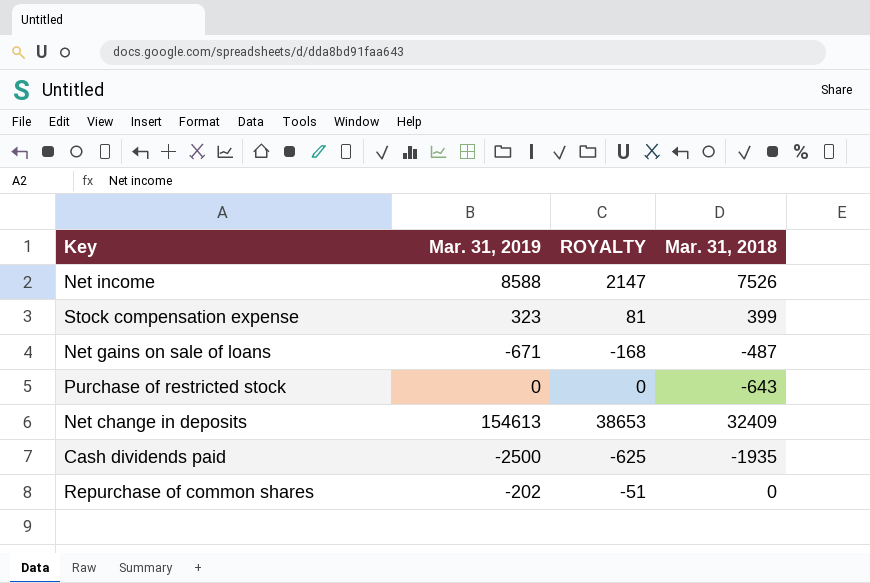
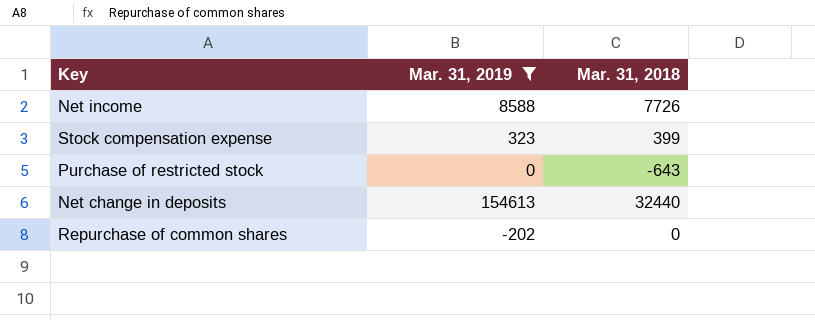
filter: none -> Mar. 31, 2019 >= -202
column ROYALTY | formula: [Mar. 31, 2019] * 0.25 -> none
Net income | Mar. 31, 2018: 7526 -> 7726
Net change in deposits | Mar. 31, 2018: 32409 -> 32440

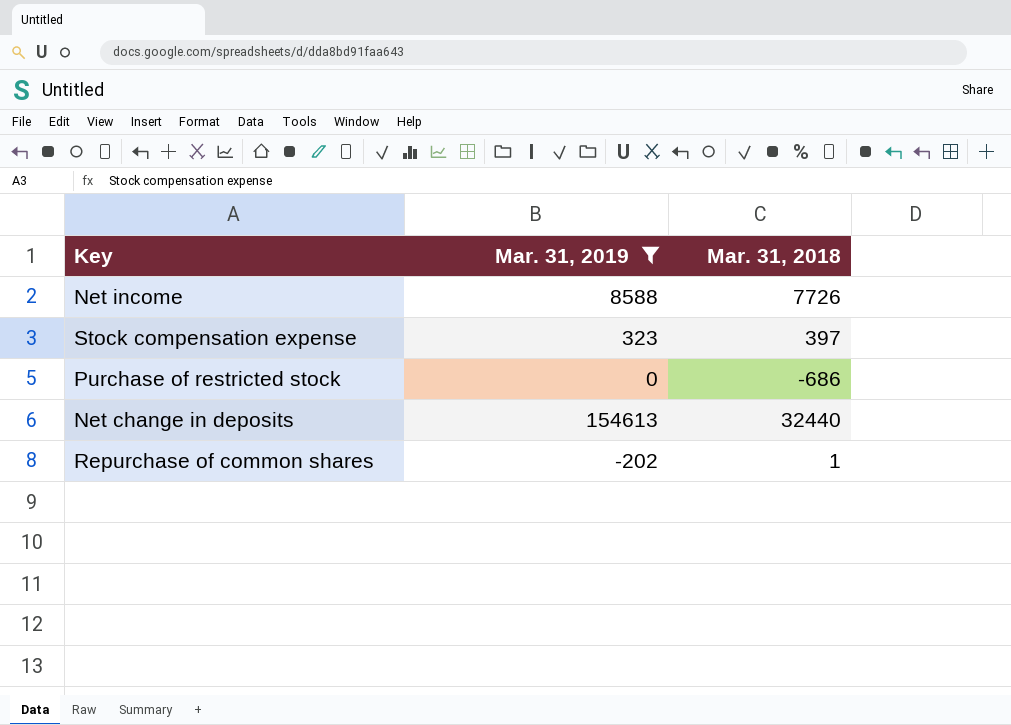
Stock compensation expense | Mar. 31, 2018: 399 -> 397
Purchase of restricted stock | Mar. 31, 2018: -643 -> -686
Repurchase of common shares | Mar. 31, 2018: 0 -> 1

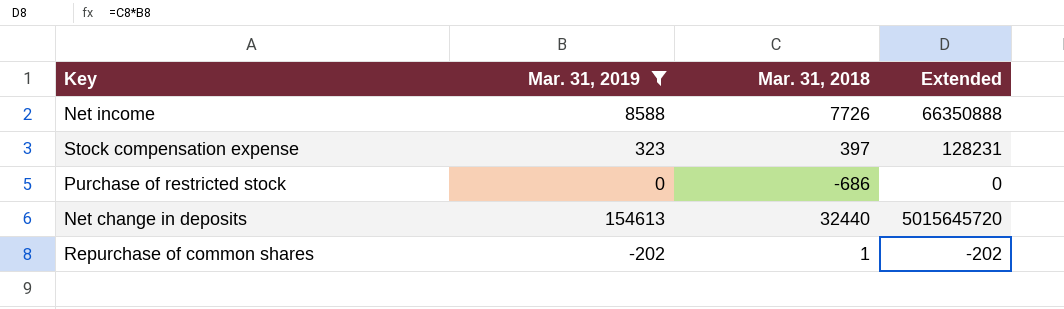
column Extended | formula: none -> [Mar. 31, 2019] * [Mar. 31, 2018]

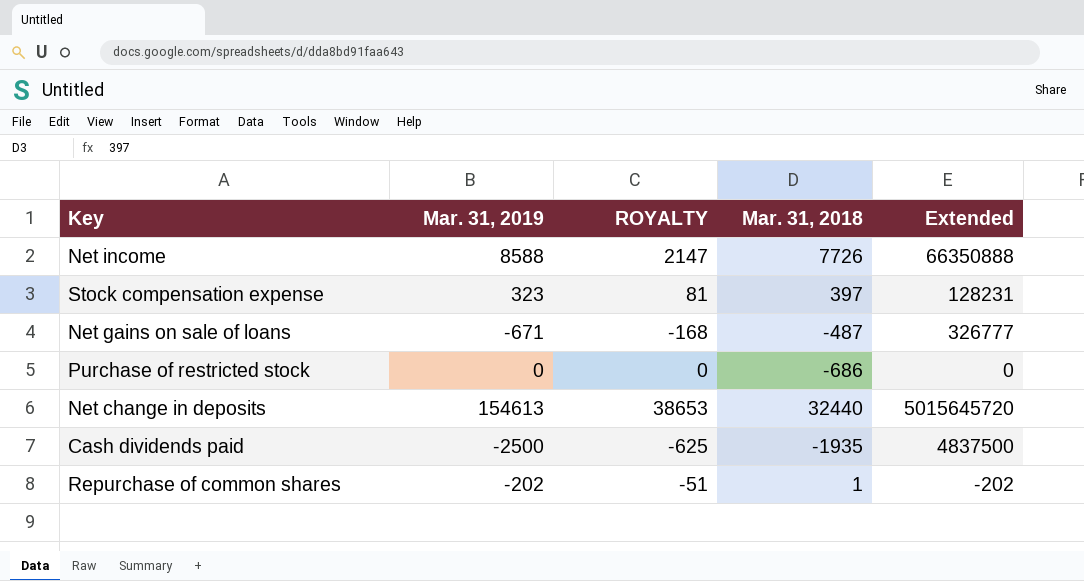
filter: Mar. 31, 2019 >= -202 -> none
column ROYALTY | formula: none -> [Mar. 31, 2019] * 0.25

